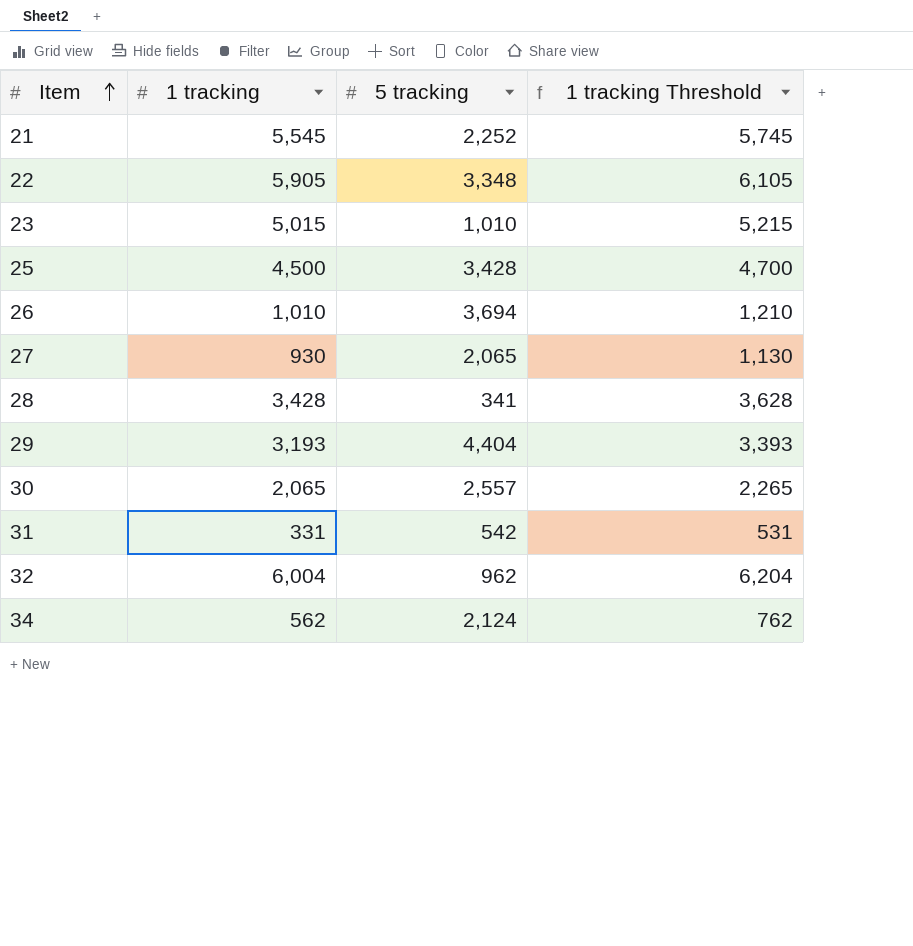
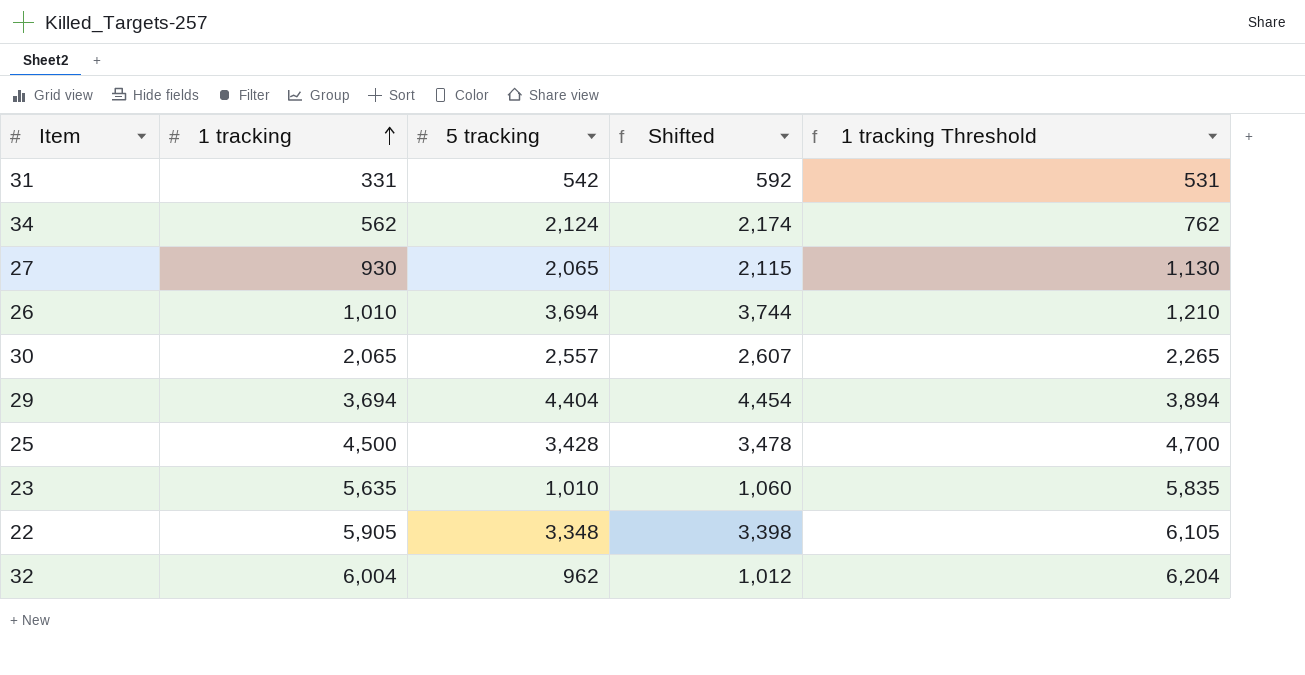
row order: Item ascending -> 1 tracking ascending
column Shifted | formula: none -> [5 tracking] + 50
row 21: 5,545 | 2,252 | 5,745 -> none
row 28: 3,428 | 341 | 3,628 -> none
29 | 1 tracking: 3,193 -> 3,694
29 | 1 tracking Threshold: 3,393 -> 3,894
23 | 1 tracking: 5,015 -> 5,635
23 | 1 tracking Threshold: 5,215 -> 5,835

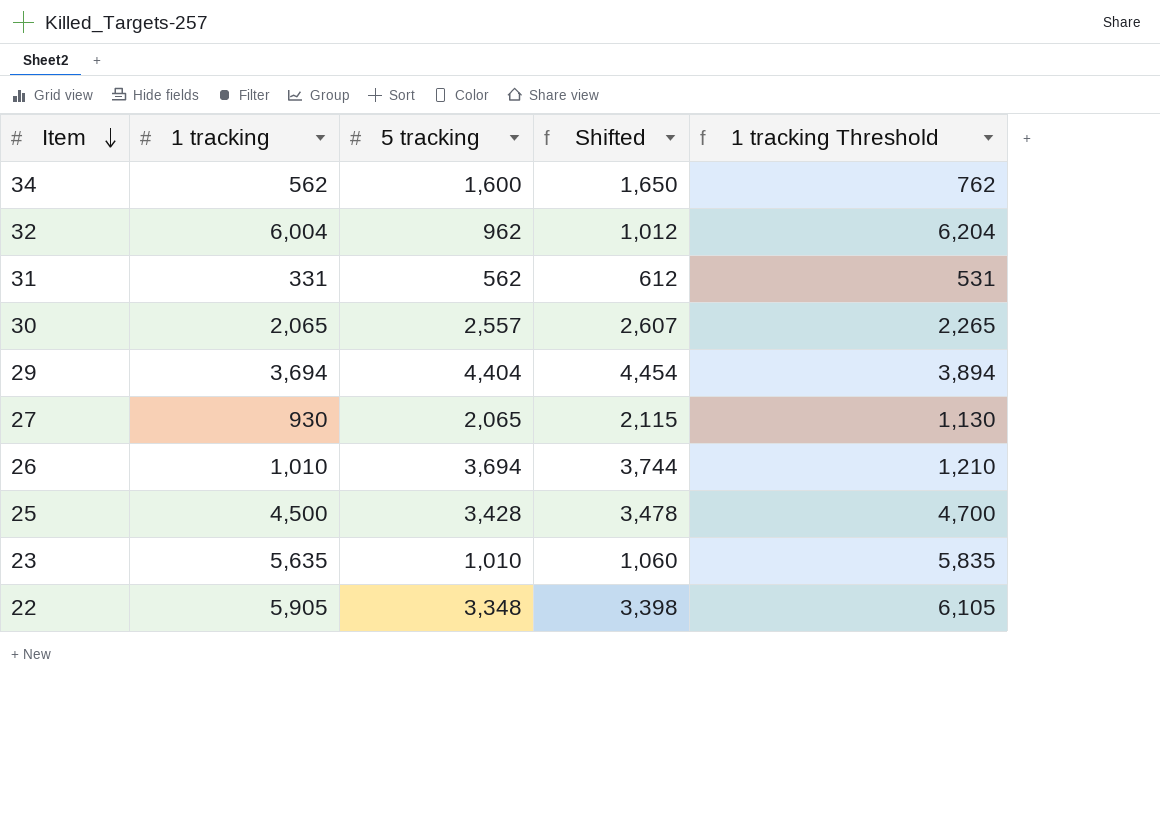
row order: 1 tracking ascending -> Item descending
34 | 5 tracking: 2,124 -> 1,600
34 | Shifted: 2,174 -> 1,650
31 | 5 tracking: 542 -> 562
31 | Shifted: 592 -> 612

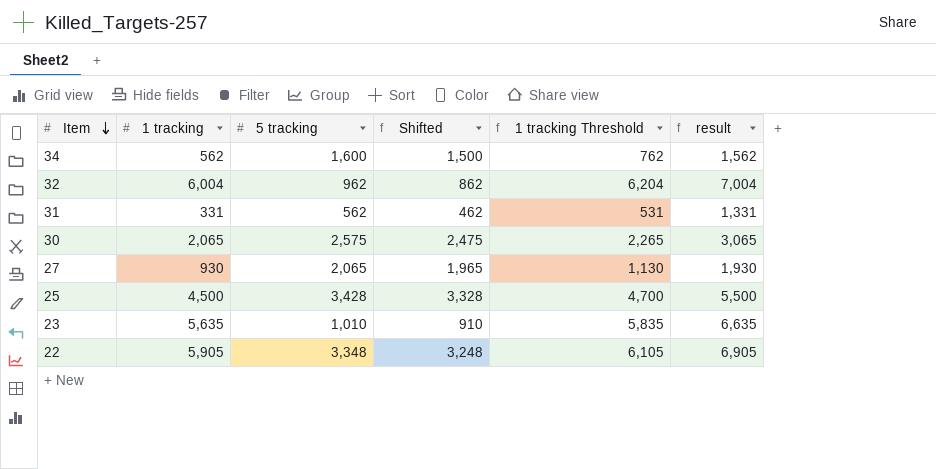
column Shifted | formula: [5 tracking] + 50 -> [5 tracking] - 100
column result | formula: none -> [1 tracking] + 1000
row 29: 3,694 | 4,404 | 4,454 | 3,894 -> none
row 26: 1,010 | 3,694 | 3,744 | 1,210 -> none
30 | 5 tracking: 2,557 -> 2,575

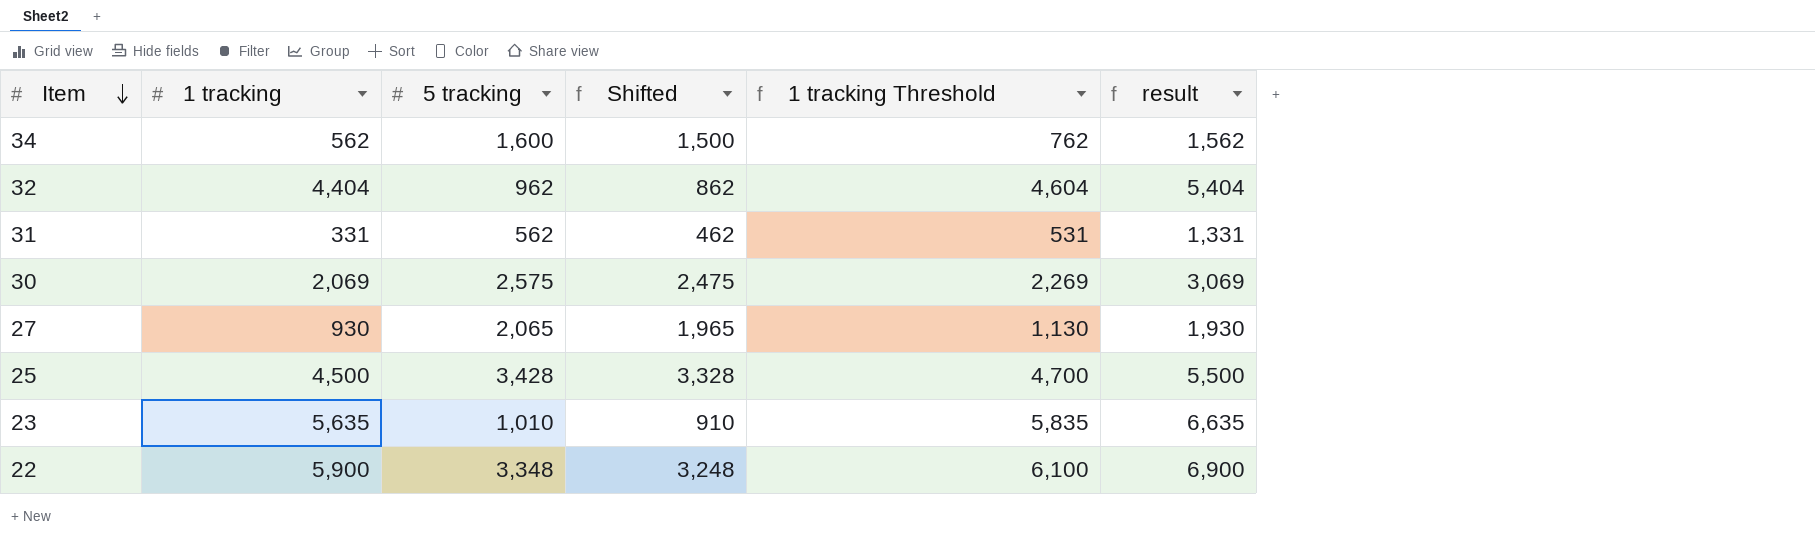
32 | 1 tracking: 6,004 -> 4,404
32 | 1 tracking Threshold: 6,204 -> 4,604
32 | result: 7,004 -> 5,404
30 | 1 tracking: 2,065 -> 2,069
30 | 1 tracking Threshold: 2,265 -> 2,269
30 | result: 3,065 -> 3,069
22 | 1 tracking: 5,905 -> 5,900
22 | 1 tracking Threshold: 6,105 -> 6,100
22 | result: 6,905 -> 6,900

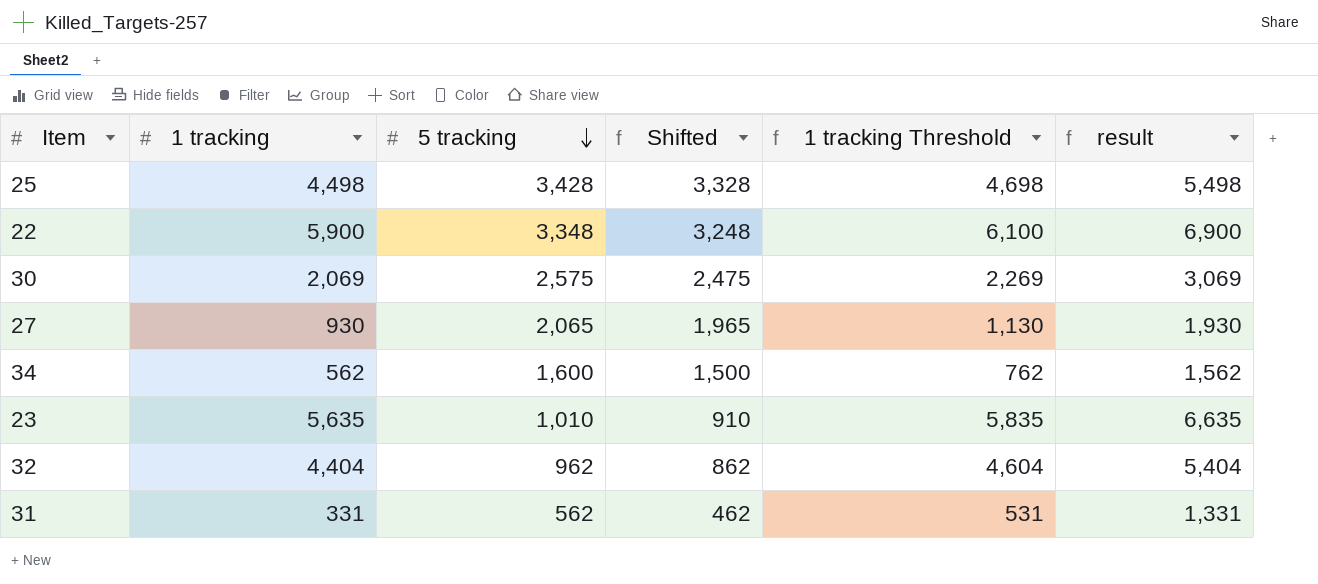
row order: Item descending -> 5 tracking descending
25 | 1 tracking: 4,500 -> 4,498
25 | 1 tracking Threshold: 4,700 -> 4,698
25 | result: 5,500 -> 5,498

